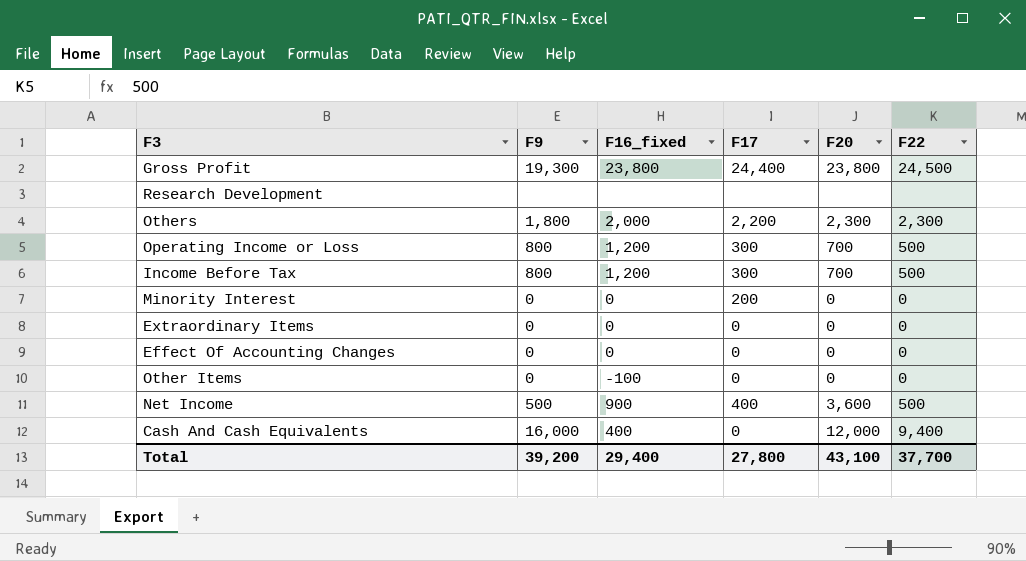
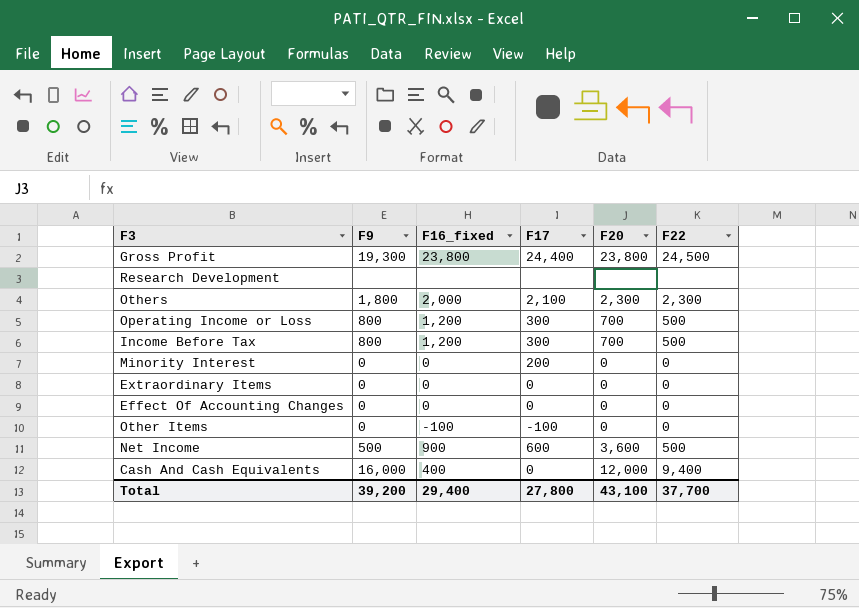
Others | F17: 2,200 -> 2,100
Other Items | F17: 0 -> -100
Net Income | F17: 400 -> 600

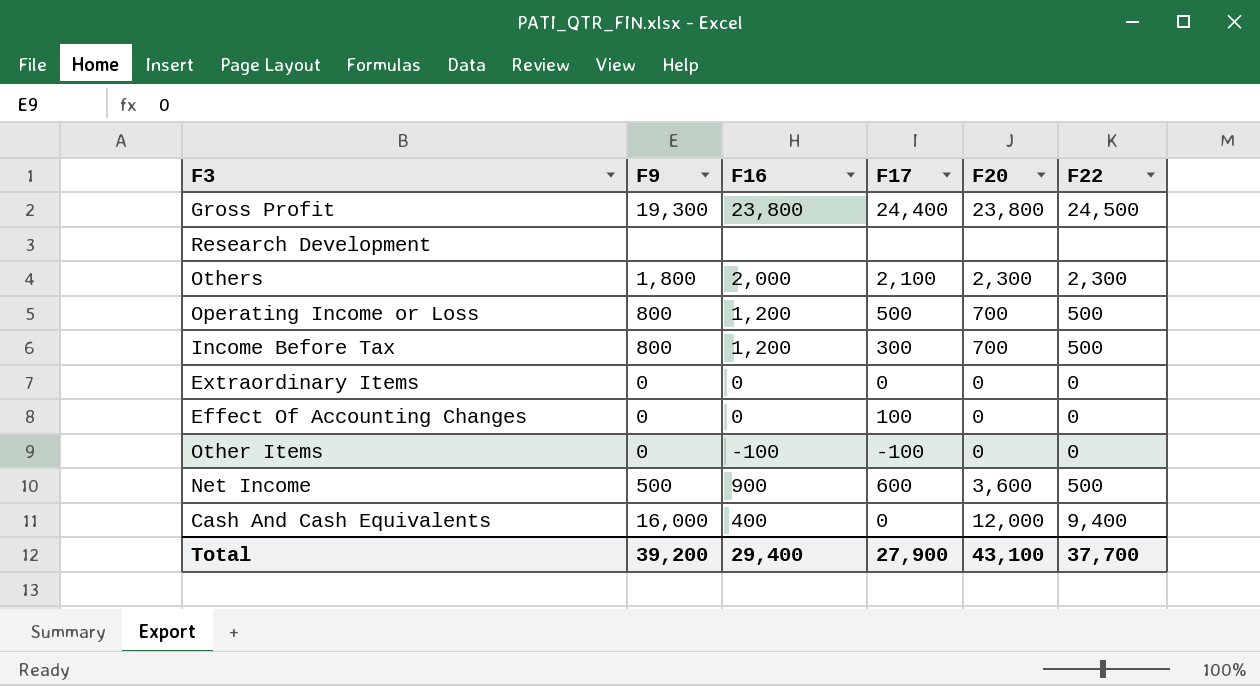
column name: F16_fixed -> F16
row Minority Interest: 0 | 0 | 200 | 0 | 0 -> none
Operating Income or Loss | F17: 300 -> 500
Effect Of Accounting Changes | F17: 0 -> 100
Total | F17: 27,800 -> 27,900

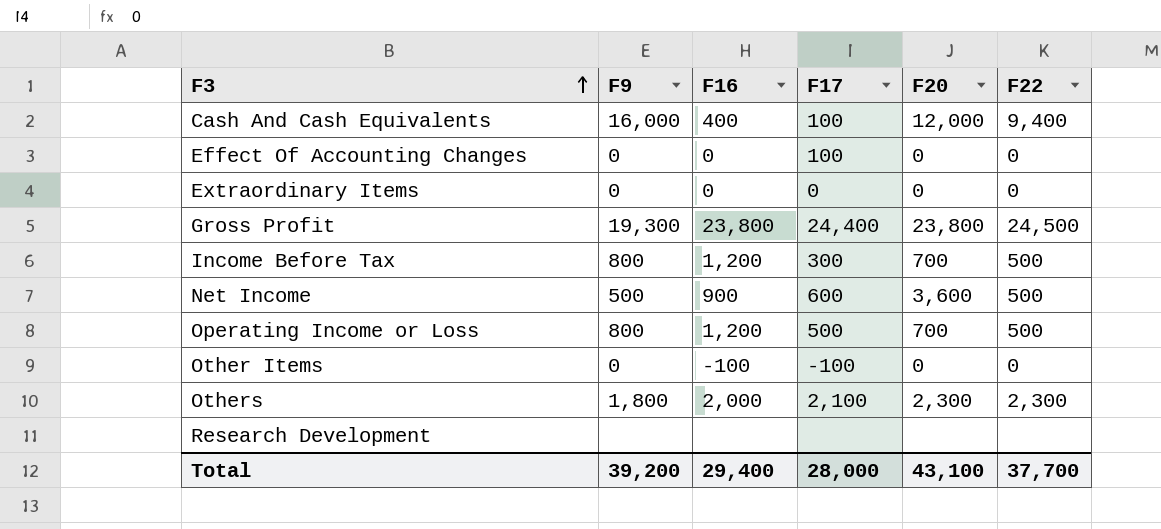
row order: none -> F3 ascending
Cash And Cash Equivalents | F17: 0 -> 100
Total | F17: 27,900 -> 28,000

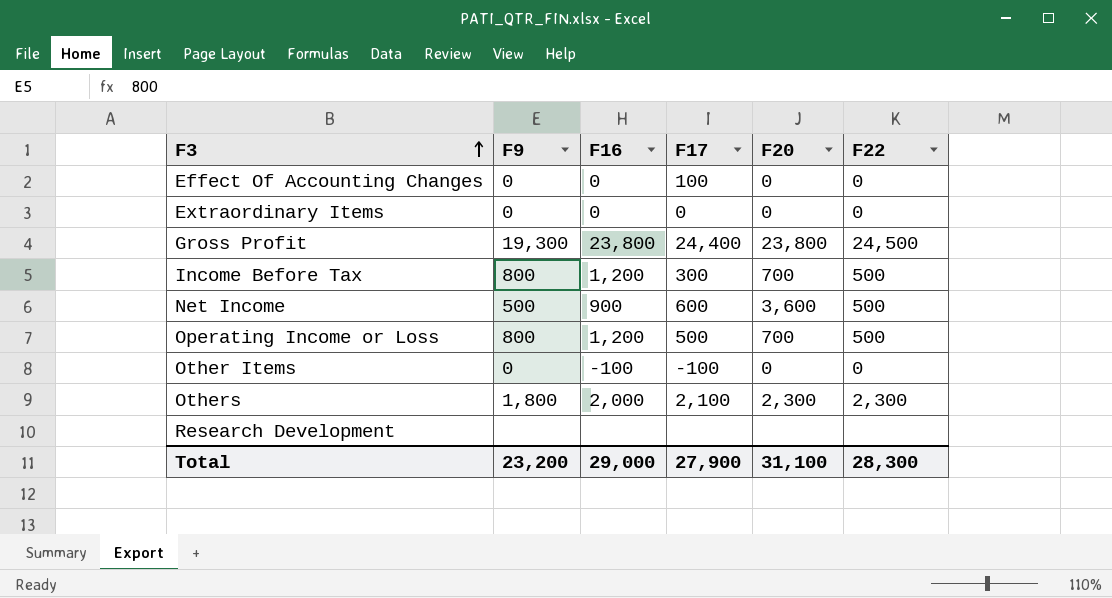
row Cash And Cash Equivalents: 16,000 | 400 | 100 | 12,000 | 9,400 -> none
Total | F9: 39,200 -> 23,200
Total | F16: 29,400 -> 29,000
Total | F17: 28,000 -> 27,900
Total | F20: 43,100 -> 31,100
Total | F22: 37,700 -> 28,300

